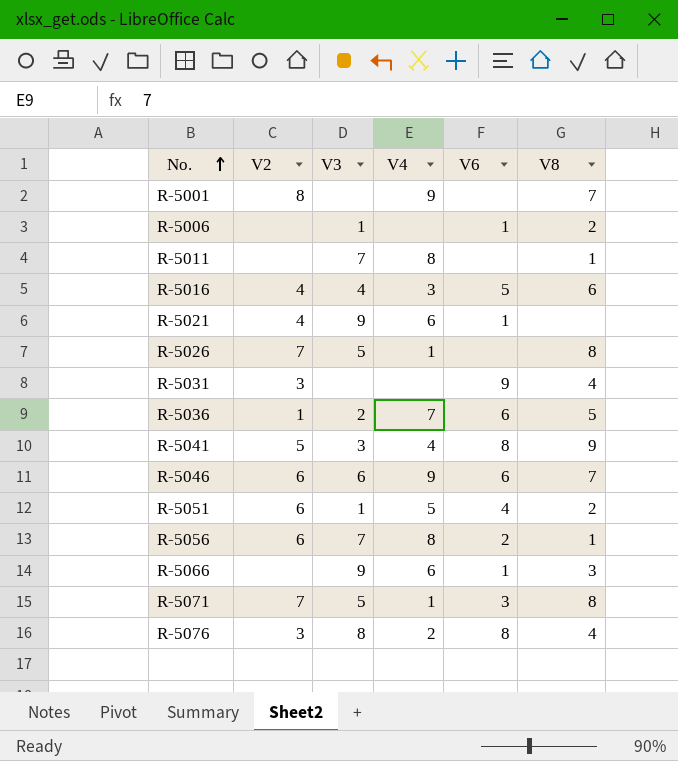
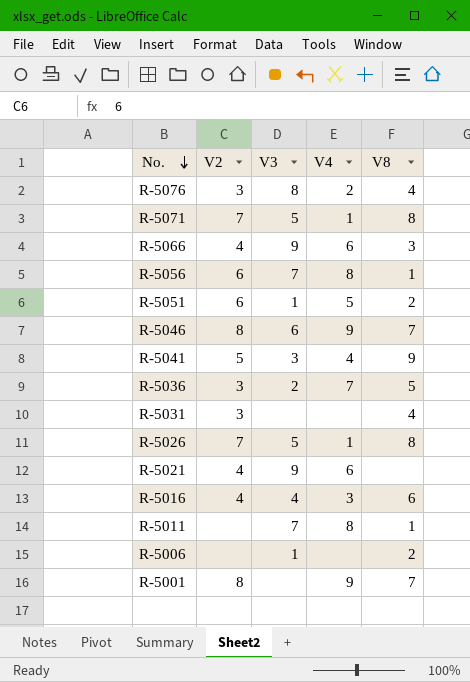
row order: No. ascending -> No. descending
column V6 | position: 5 -> none
R-5066 | V2: none -> 4
R-5046 | V2: 6 -> 8
R-5036 | V2: 1 -> 3

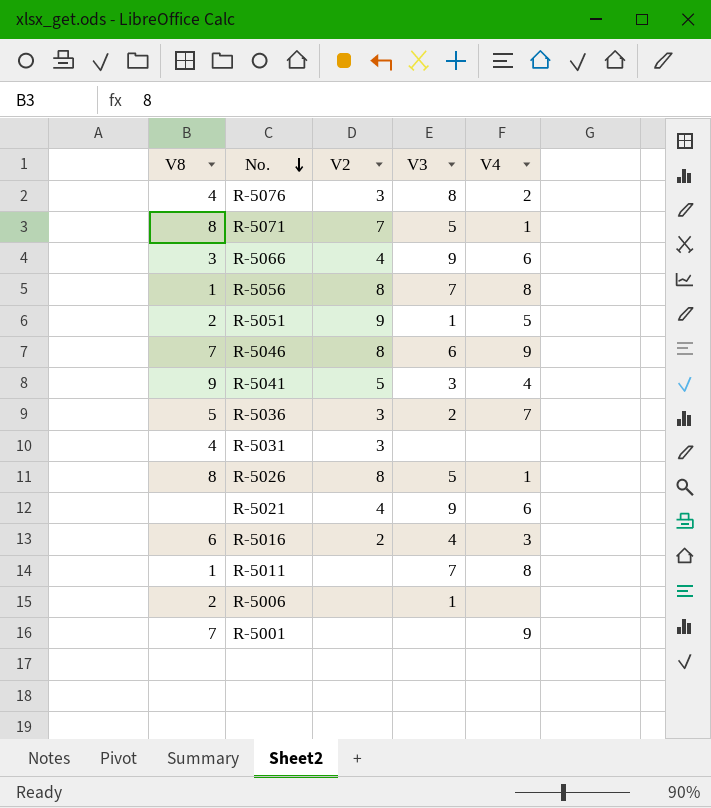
column V8 | position: 5 -> 1
R-5056 | V2: 6 -> 8
R-5051 | V2: 6 -> 9
R-5026 | V2: 7 -> 8
R-5016 | V2: 4 -> 2
R-5001 | V2: 8 -> none

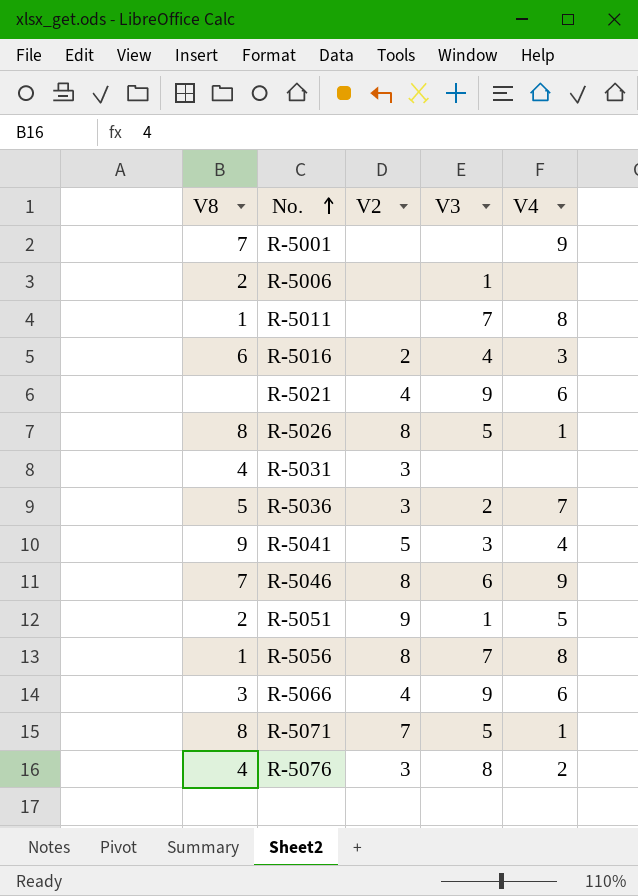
row order: No. descending -> No. ascending

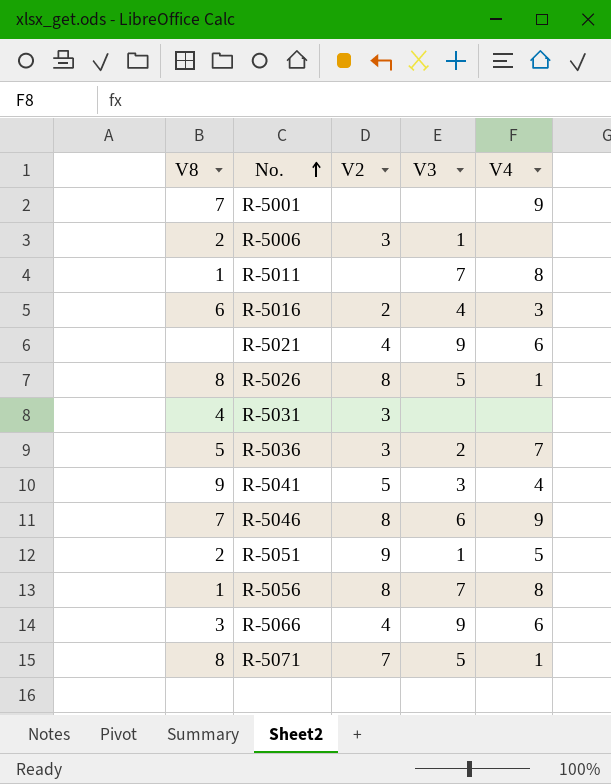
row R-5076: 4 | 3 | 8 | 2 -> none
R-5006 | V2: none -> 3

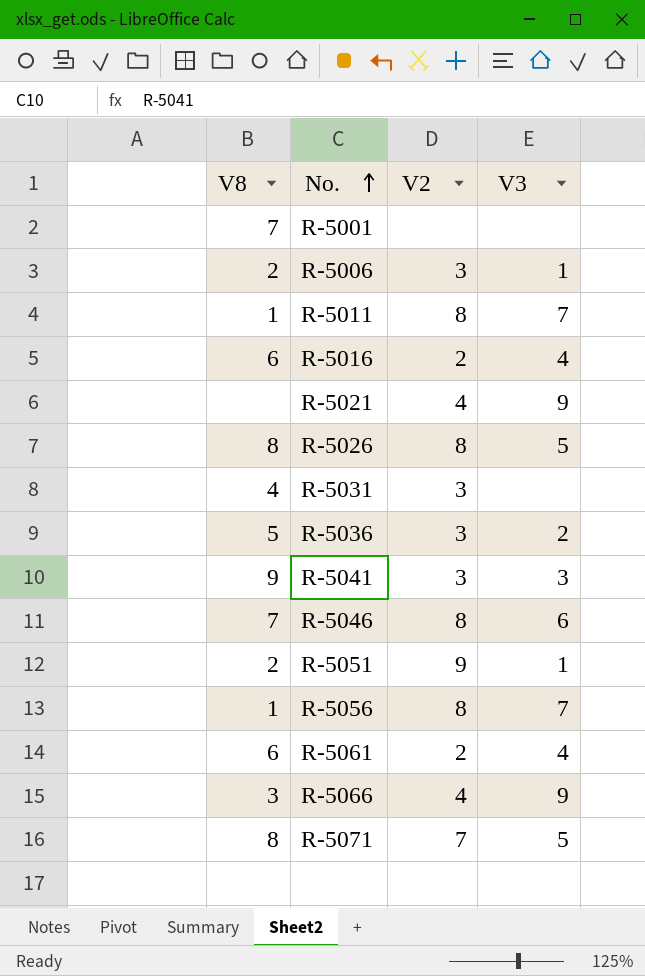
column V4 | position: 5 -> none
R-5011 | V2: none -> 8
R-5041 | V2: 5 -> 3
row R-5061: none -> 6 | 2 | 4

